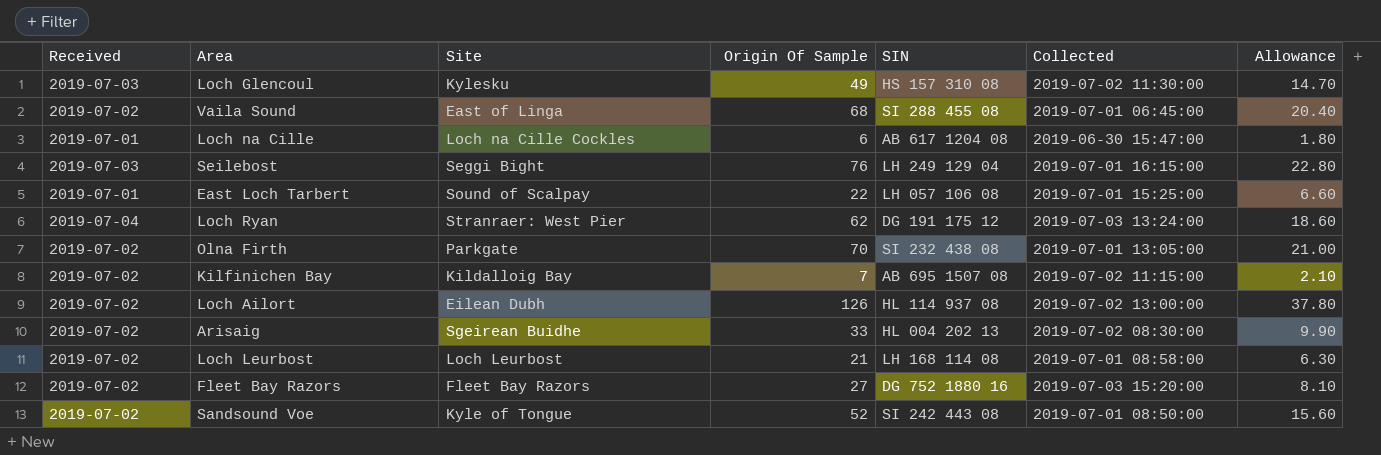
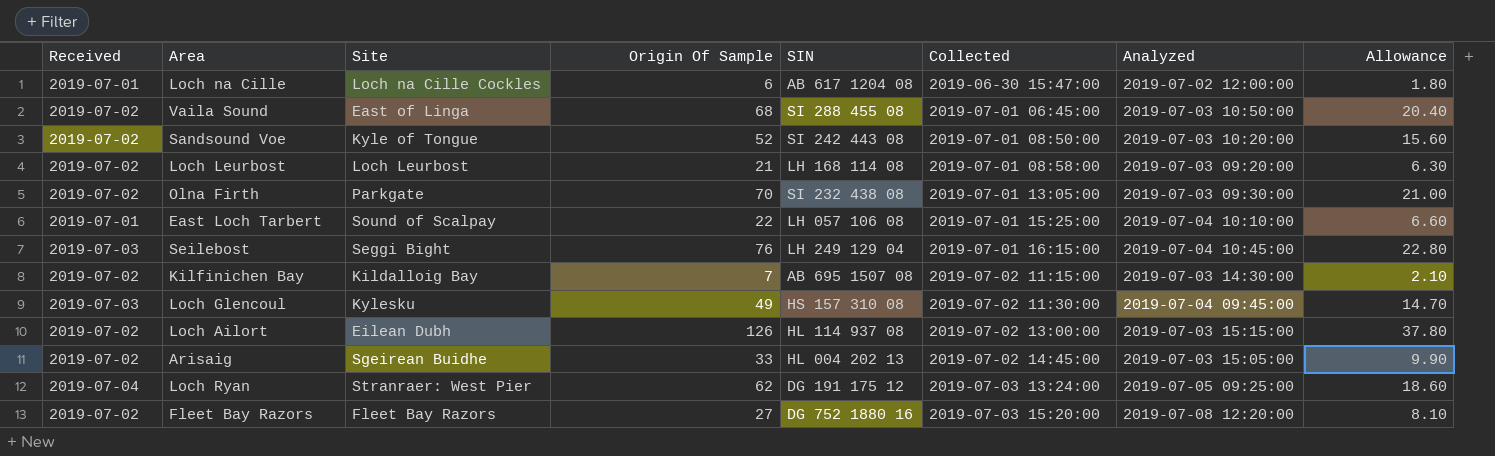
row order: none -> Collected ascending
column Analyzed | position: none -> 7
Arisaig | Collected: 2019-07-02 08:30:00 -> 2019-07-02 14:45:00

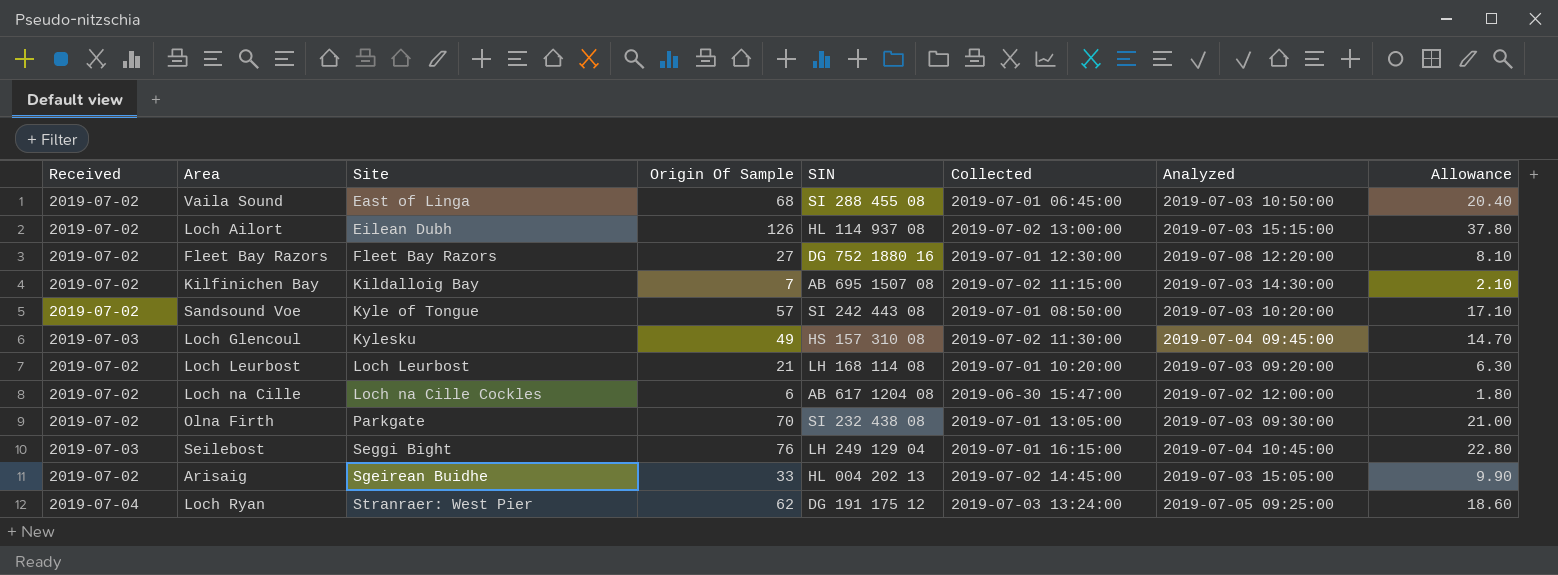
row order: Collected ascending -> Site ascending
row East Loch Tarbert: 2019-07-01 | Sound of Scalpay | 22 | LH 057 106 08 | 2019-07-01 15:25:00 | 2019-07-04 10:10:00 | 6.60 -> none
Fleet Bay Razors | Collected: 2019-07-03 15:20:00 -> 2019-07-01 12:30:00
Sandsound Voe | Origin Of Sample: 52 -> 57
Sandsound Voe | Allowance: 15.60 -> 17.10
Loch Leurbost | Collected: 2019-07-01 08:58:00 -> 2019-07-01 10:20:00
Loch na Cille | Received: 2019-07-01 -> 2019-07-02

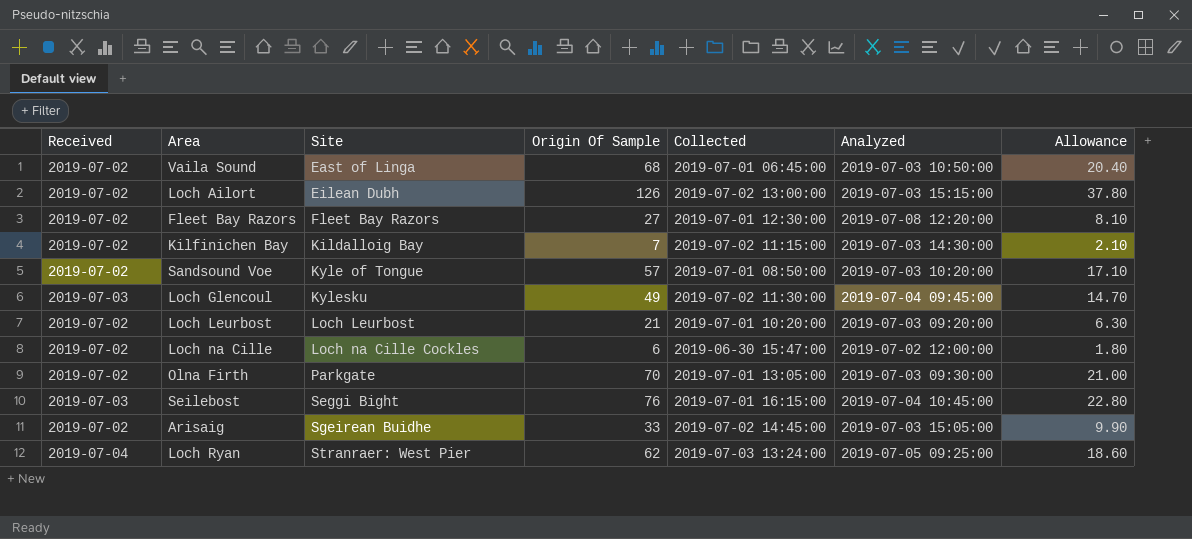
column SIN | position: 5 -> none

